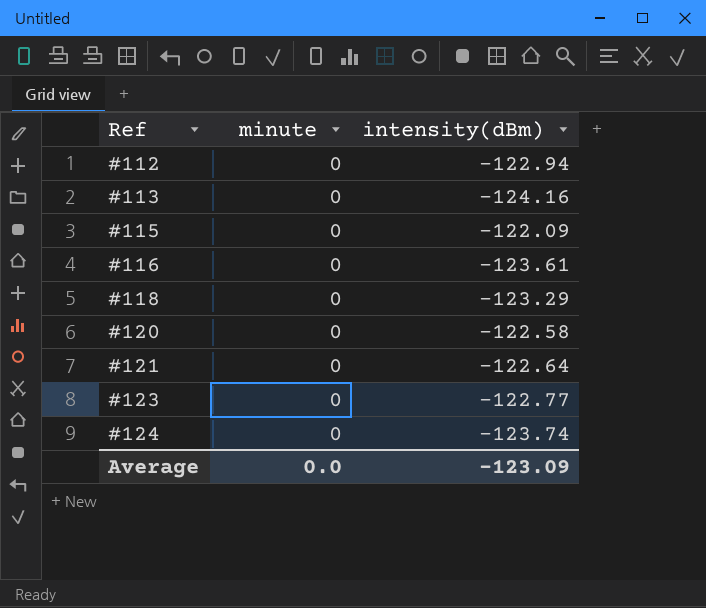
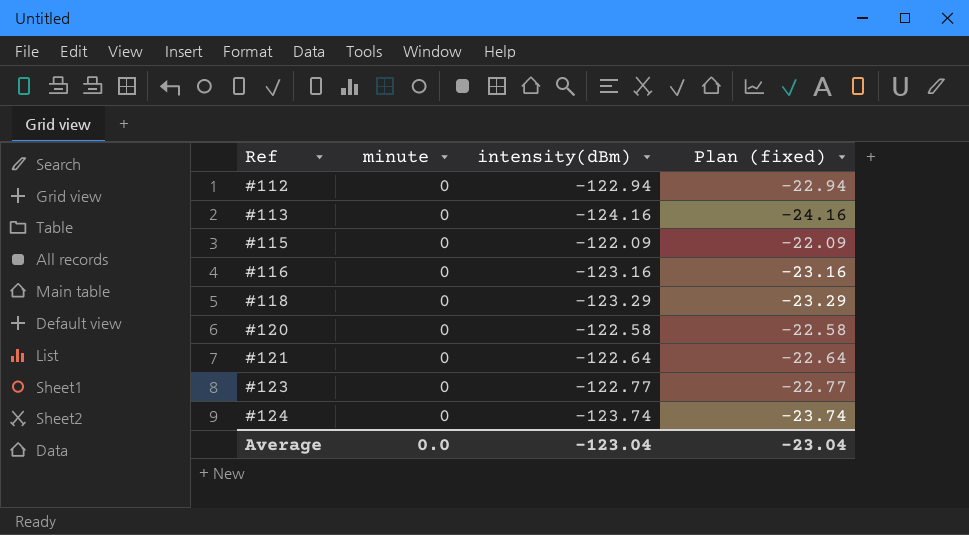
column Plan (fixed) | formula: none -> [intensity(dBm)] + 100
#116 | intensity(dBm): -123.61 -> -123.16
Average | intensity(dBm): -123.09 -> -123.04

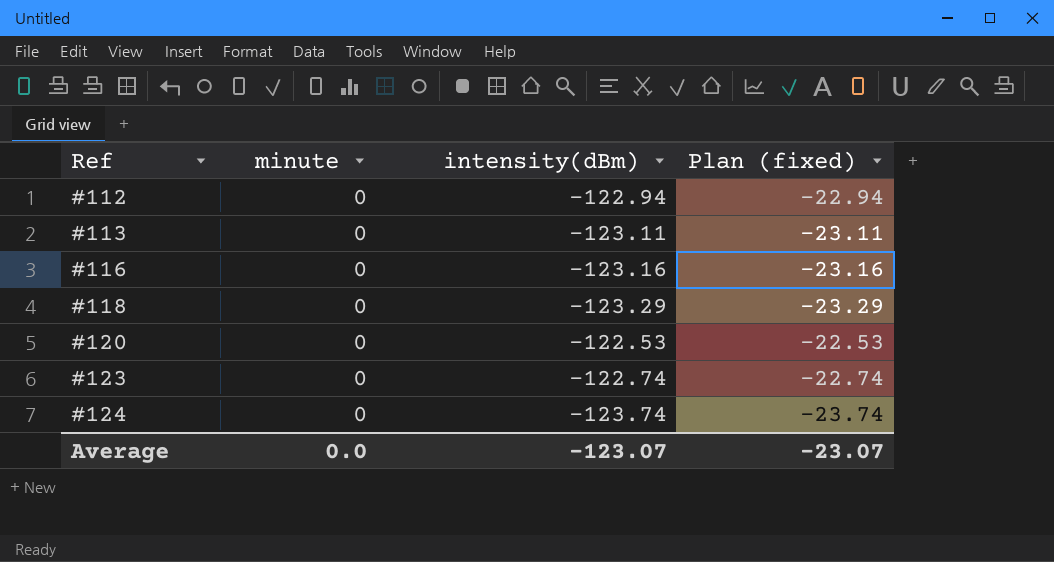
row #115: 0 | -122.09 | -22.09 -> none
row #121: 0 | -122.64 | -22.64 -> none
#113 | intensity(dBm): -124.16 -> -123.11
#113 | Plan (fixed): -24.16 -> -23.11
#120 | intensity(dBm): -122.58 -> -122.53
#120 | Plan (fixed): -22.58 -> -22.53
#123 | intensity(dBm): -122.77 -> -122.74
#123 | Plan (fixed): -22.77 -> -22.74
Average | intensity(dBm): -123.04 -> -123.07
Average | Plan (fixed): -23.04 -> -23.07

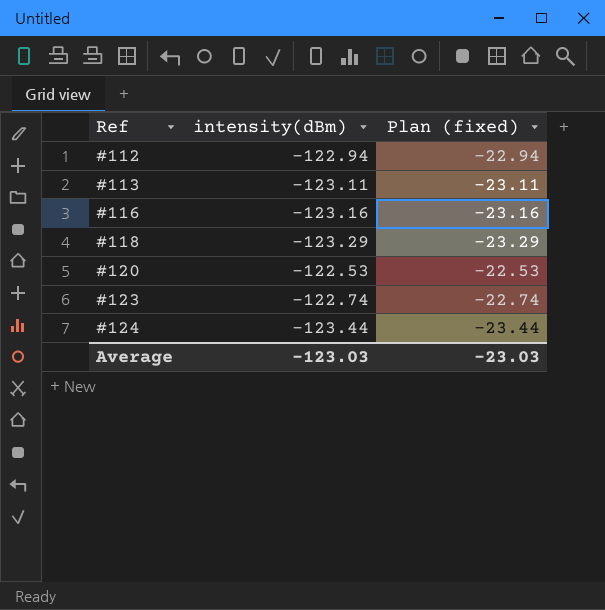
column minute | position: 2 -> none
#124 | intensity(dBm): -123.74 -> -123.44
#124 | Plan (fixed): -23.74 -> -23.44
Average | intensity(dBm): -123.07 -> -123.03
Average | Plan (fixed): -23.07 -> -23.03

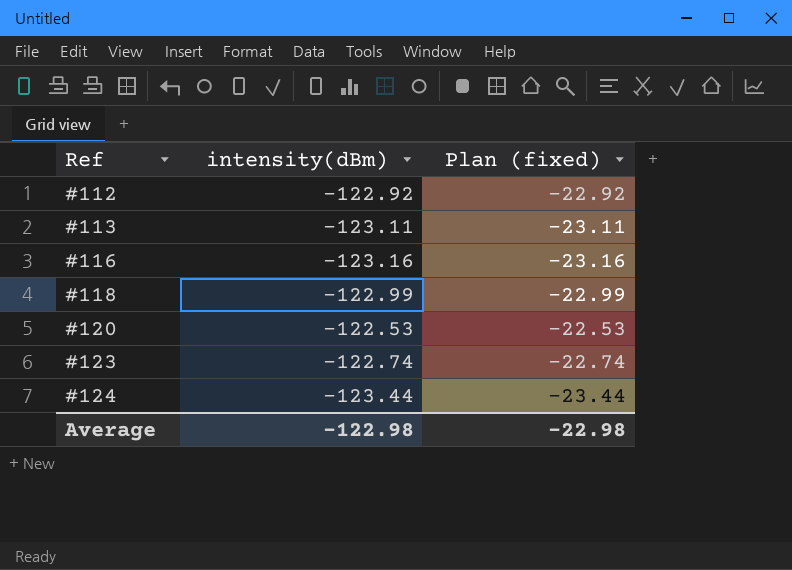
#112 | intensity(dBm): -122.94 -> -122.92
#112 | Plan (fixed): -22.94 -> -22.92
#118 | intensity(dBm): -123.29 -> -122.99
#118 | Plan (fixed): -23.29 -> -22.99
Average | intensity(dBm): -123.03 -> -122.98
Average | Plan (fixed): -23.03 -> -22.98

